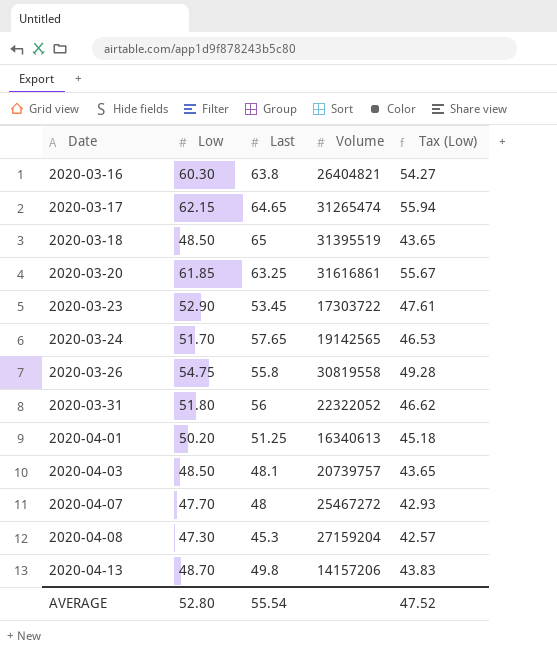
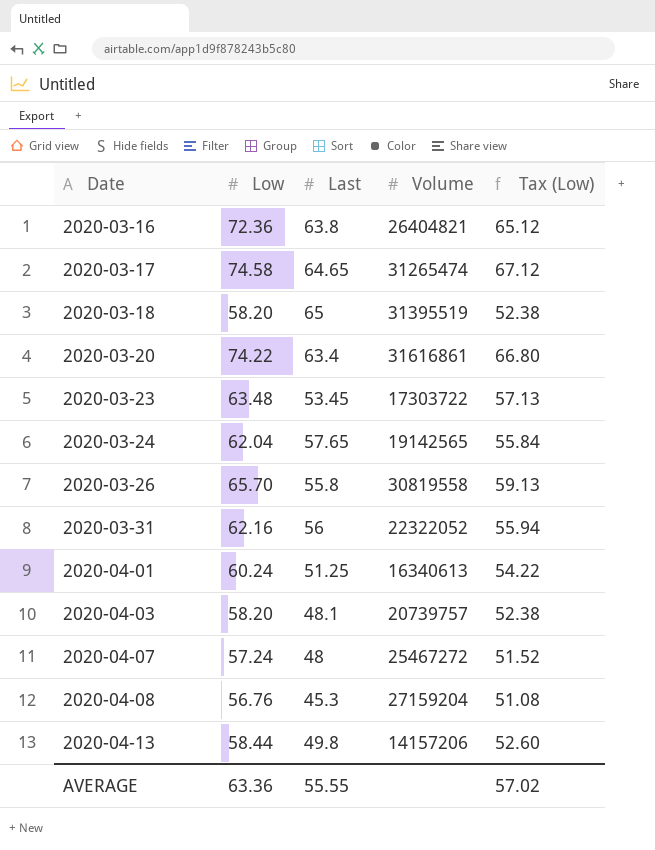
2020-03-16 | Low: 60.30 -> 72.36
2020-03-16 | Tax (Low): 54.27 -> 65.12
2020-03-17 | Low: 62.15 -> 74.58
2020-03-17 | Tax (Low): 55.94 -> 67.12
2020-03-18 | Low: 48.50 -> 58.20
2020-03-18 | Tax (Low): 43.65 -> 52.38
2020-03-20 | Low: 61.85 -> 74.22
2020-03-20 | Last: 63.25 -> 63.4
2020-03-20 | Tax (Low): 55.67 -> 66.80
2020-03-23 | Low: 52.90 -> 63.48
2020-03-23 | Tax (Low): 47.61 -> 57.13
2020-03-24 | Low: 51.70 -> 62.04
2020-03-24 | Tax (Low): 46.53 -> 55.84
2020-03-26 | Low: 54.75 -> 65.70
2020-03-26 | Tax (Low): 49.28 -> 59.13
2020-03-31 | Low: 51.80 -> 62.16
2020-03-31 | Tax (Low): 46.62 -> 55.94
2020-04-01 | Low: 50.20 -> 60.24
2020-04-01 | Tax (Low): 45.18 -> 54.22
2020-04-03 | Low: 48.50 -> 58.20
2020-04-03 | Tax (Low): 43.65 -> 52.38
2020-04-07 | Low: 47.70 -> 57.24
2020-04-07 | Tax (Low): 42.93 -> 51.52
2020-04-08 | Low: 47.30 -> 56.76
2020-04-08 | Tax (Low): 42.57 -> 51.08
2020-04-13 | Low: 48.70 -> 58.44
2020-04-13 | Tax (Low): 43.83 -> 52.60
AVERAGE | Low: 52.80 -> 63.36
AVERAGE | Last: 55.54 -> 55.55
AVERAGE | Tax (Low): 47.52 -> 57.02

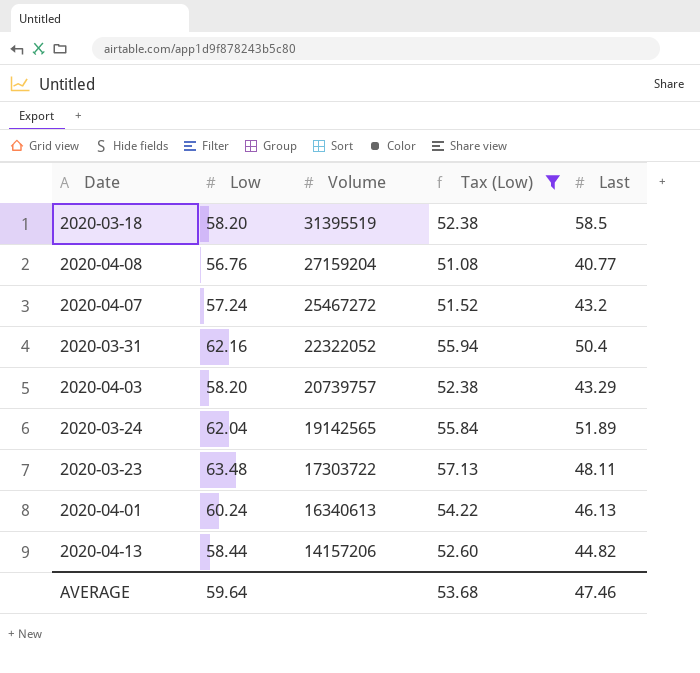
filter: none -> Tax (Low) <= 57.13
row order: Date ascending -> Volume descending
column Last | position: 3 -> 5
2020-03-18 | Last: 65 -> 58.5
2020-04-08 | Last: 45.3 -> 40.77
2020-04-07 | Last: 48 -> 43.2
2020-03-31 | Last: 56 -> 50.4
2020-04-03 | Last: 48.1 -> 43.29
2020-03-24 | Last: 57.65 -> 51.89
2020-03-23 | Last: 53.45 -> 48.11
2020-04-01 | Last: 51.25 -> 46.13
2020-04-13 | Last: 49.8 -> 44.82
AVERAGE | Low: 63.36 -> 59.64
AVERAGE | Tax (Low): 57.02 -> 53.68
AVERAGE | Last: 55.55 -> 47.46

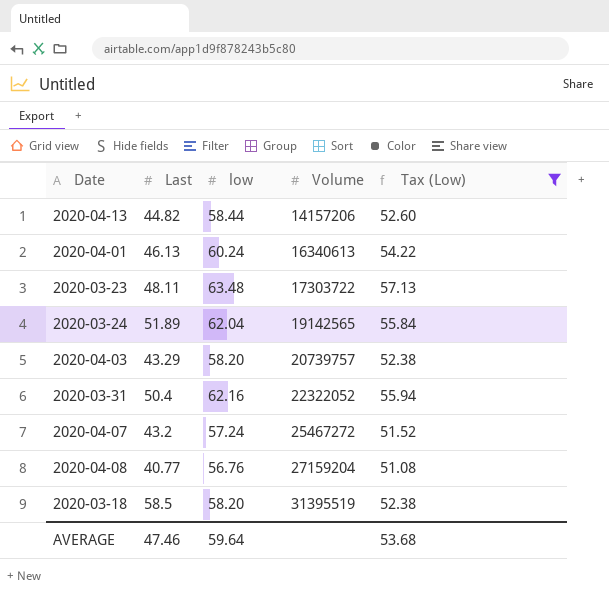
row order: Volume descending -> Volume ascending
column Last | position: 5 -> 2
column name: Low -> low

